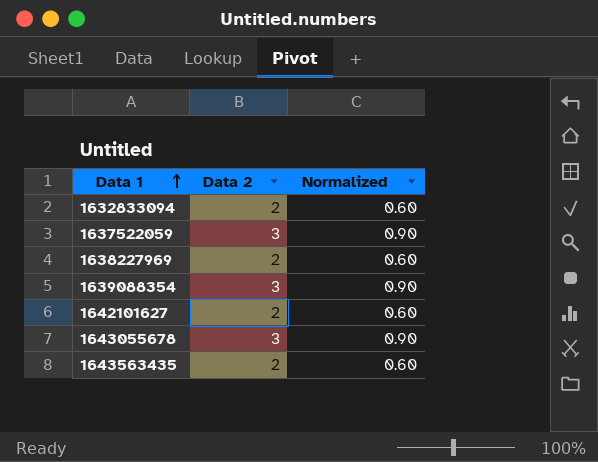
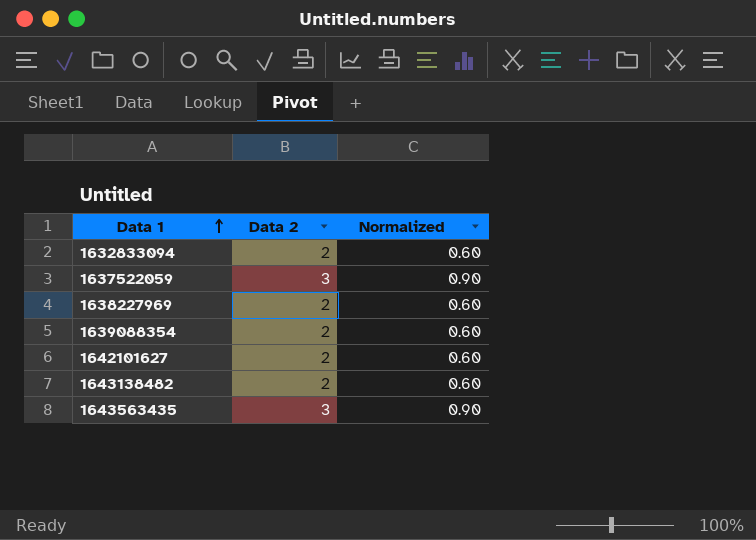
row 1643055678: 3 | 0.90 -> none
1639088354 | Data 2: 3 -> 2
1639088354 | Normalized: 0.90 -> 0.60
row 1643138482: none -> 2 | 0.60
1643563435 | Data 2: 2 -> 3
1643563435 | Normalized: 0.60 -> 0.90

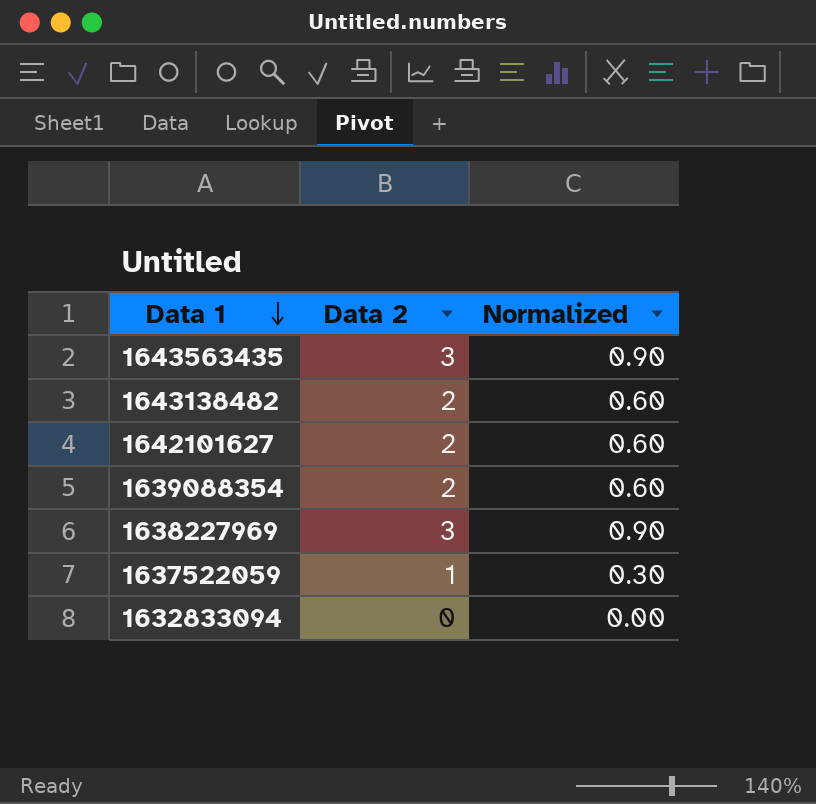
row order: Data 1 ascending -> Data 1 descending
1638227969 | Data 2: 2 -> 3
1638227969 | Normalized: 0.60 -> 0.90
1637522059 | Data 2: 3 -> 1
1637522059 | Normalized: 0.90 -> 0.30
1632833094 | Data 2: 2 -> 0
1632833094 | Normalized: 0.60 -> 0.00

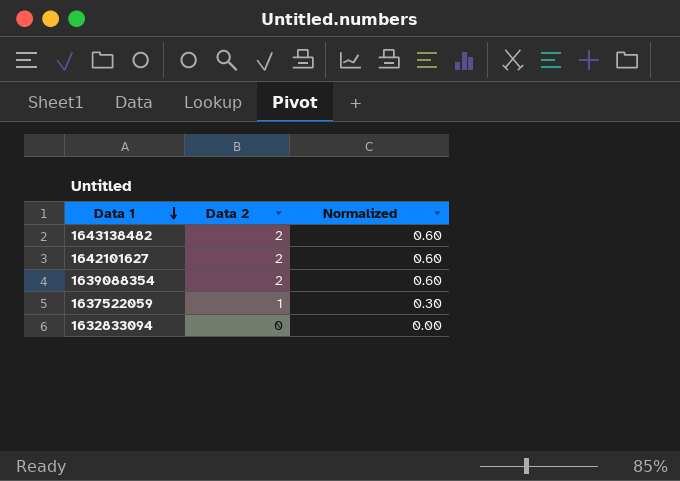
row 1643563435: 3 | 0.90 -> none
row 1638227969: 3 | 0.90 -> none

